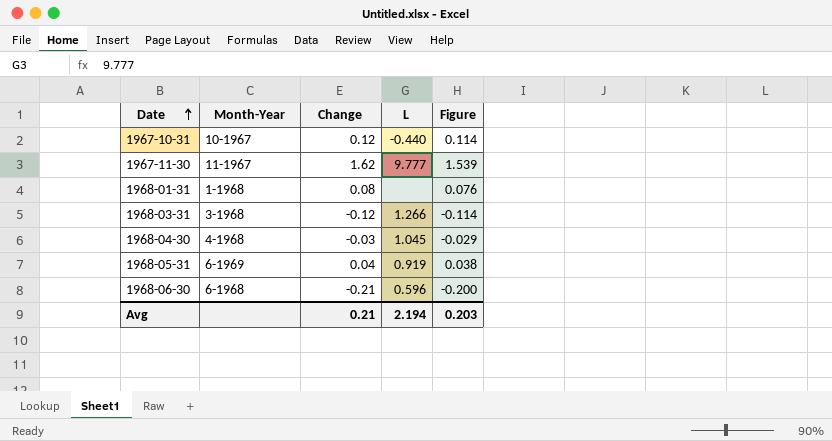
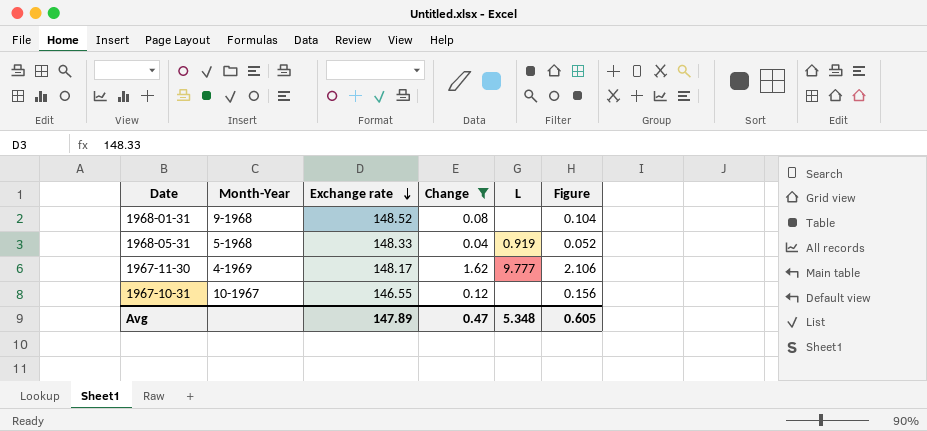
filter: none -> Change >= 0.04
row order: Date ascending -> Exchange rate descending
column Exchange rate | position: none -> 3
column Figure | formula: [Change] * 0.95 -> [Change] * 1.3
1968-01-31 | Month-Year: 1-1968 -> 9-1968
1968-05-31 | Month-Year: 6-1969 -> 5-1968
1967-11-30 | Month-Year: 11-1967 -> 4-1969
1967-10-31 | L: -0.440 -> none
Avg | Change: 0.21 -> 0.47
Avg | L: 2.194 -> 5.348
Avg | Figure: 0.203 -> 0.605

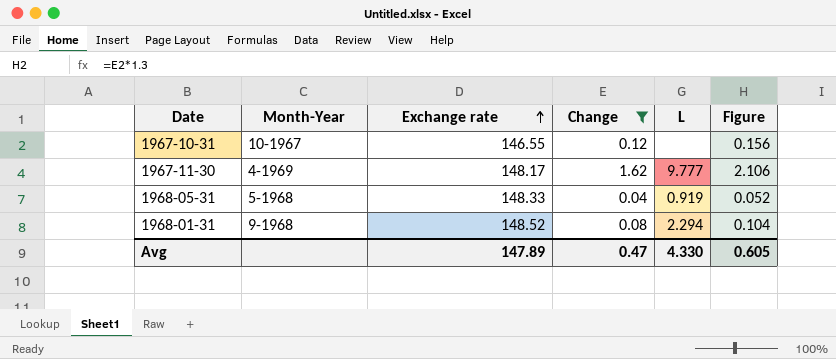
row order: Exchange rate descending -> Exchange rate ascending
1968-01-31 | L: none -> 2.294
Avg | L: 5.348 -> 4.330

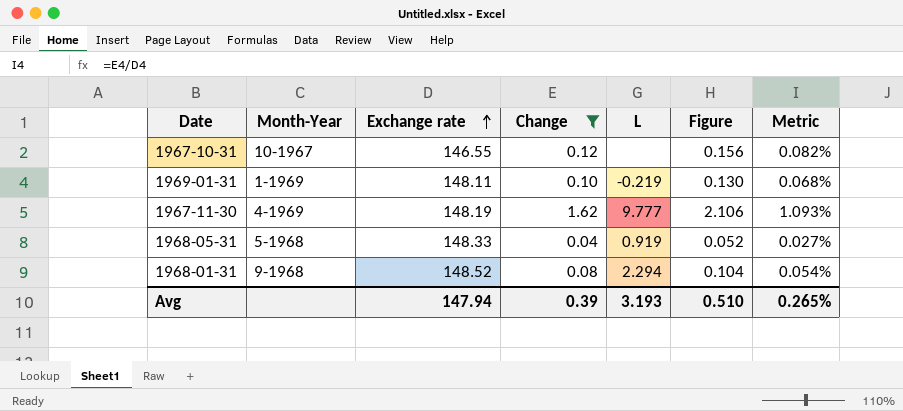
column Metric | formula: none -> [Change] / [Exchange rate]
row 1969-01-31: none -> 1-1969 | 148.11 | 0.10 | -0.219 | 0.130 | 0.068%
1967-11-30 | Exchange rate: 148.17 -> 148.19
Avg | Exchange rate: 147.89 -> 147.94
Avg | Change: 0.47 -> 0.39
Avg | L: 4.330 -> 3.193
Avg | Figure: 0.605 -> 0.510

